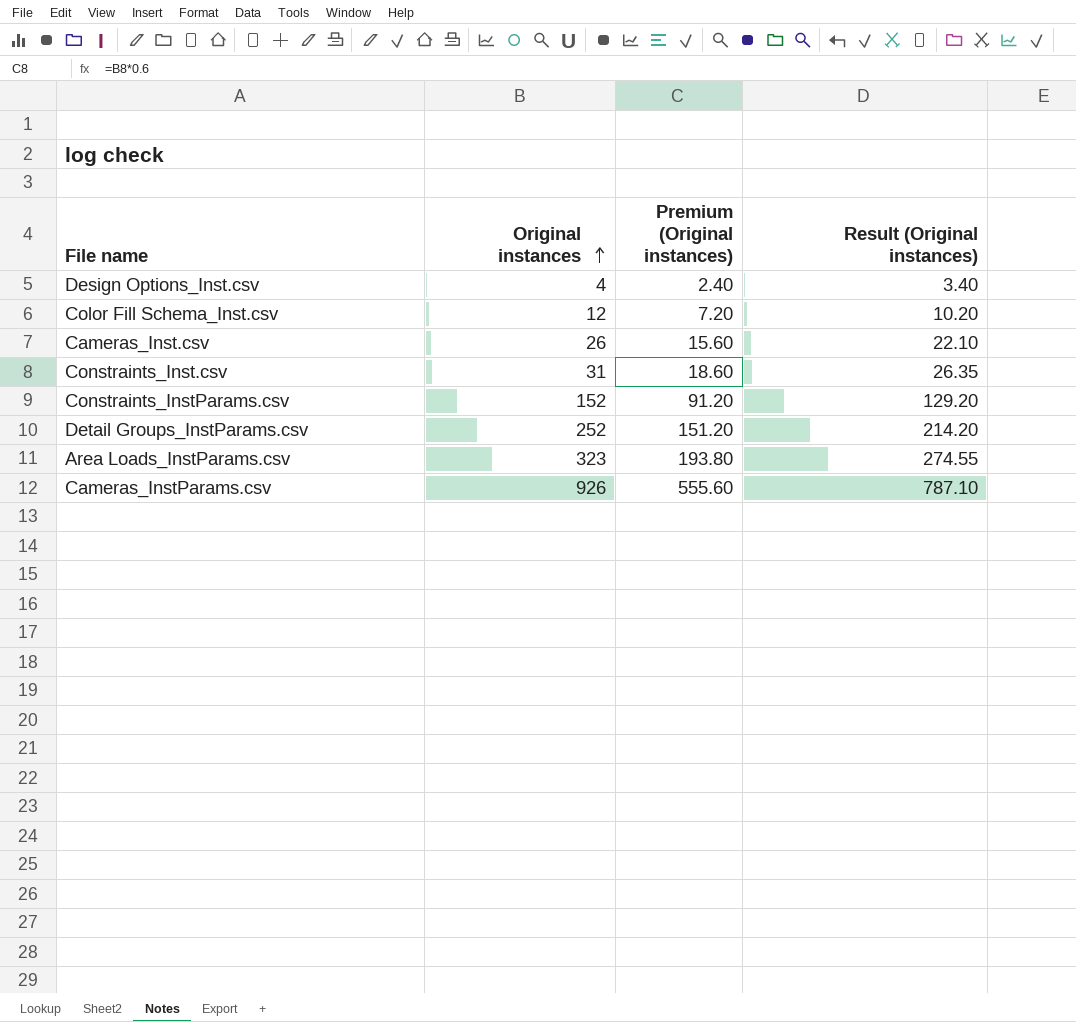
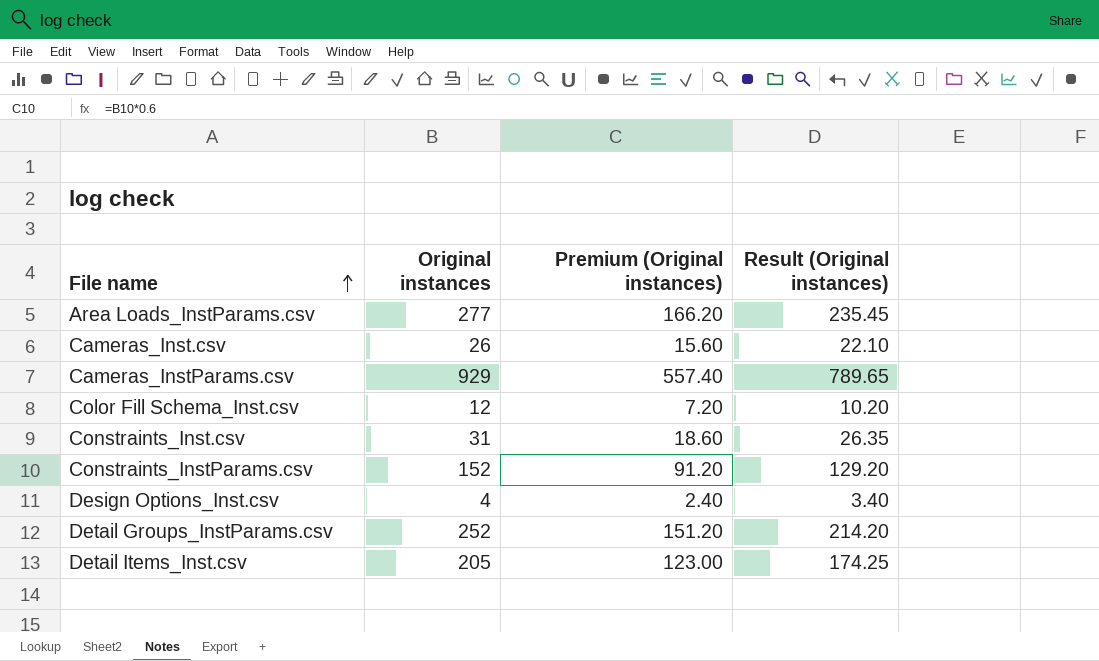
row order: Original instances ascending -> File name ascending
Area Loads_InstParams.csv | Original instances: 323 -> 277
Area Loads_InstParams.csv | Premium (Original instances): 193.80 -> 166.20
Area Loads_InstParams.csv | Result (Original instances): 274.55 -> 235.45
Cameras_InstParams.csv | Original instances: 926 -> 929
Cameras_InstParams.csv | Premium (Original instances): 555.60 -> 557.40
Cameras_InstParams.csv | Result (Original instances): 787.10 -> 789.65
row Detail Items_Inst.csv: none -> 205 | 123.00 | 174.25

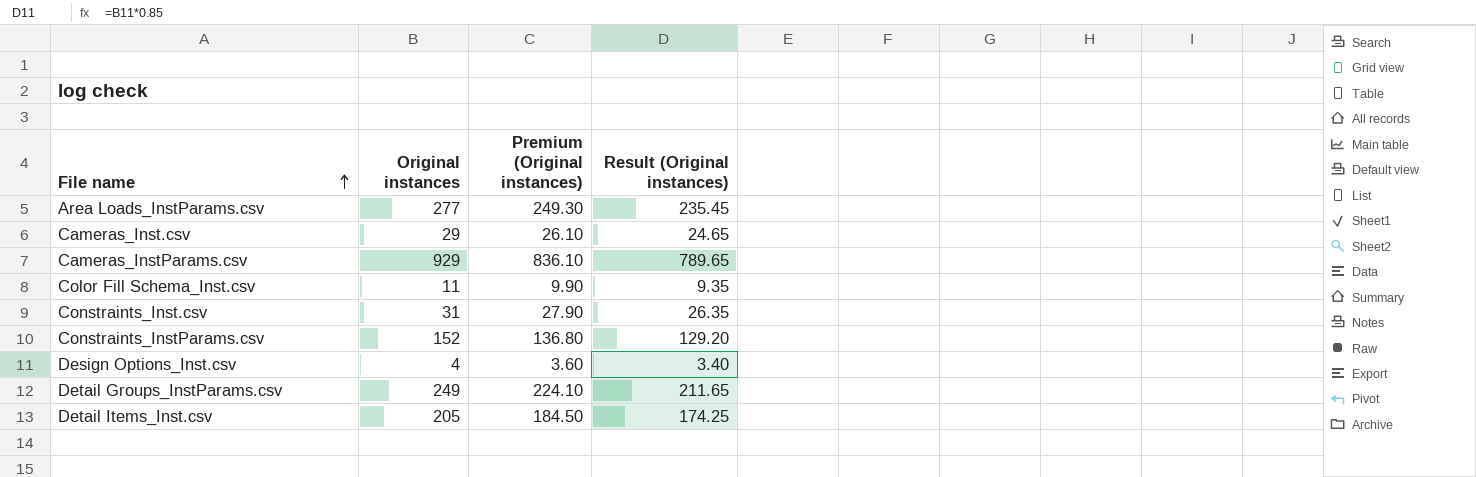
column Premium (Original instances) | formula: [Original instances] * 0.6 -> [Original instances] * 0.9
Cameras_Inst.csv | Original instances: 26 -> 29
Cameras_Inst.csv | Result (Original instances): 22.10 -> 24.65
Color Fill Schema_Inst.csv | Original instances: 12 -> 11
Color Fill Schema_Inst.csv | Result (Original instances): 10.20 -> 9.35
Detail Groups_InstParams.csv | Original instances: 252 -> 249
Detail Groups_InstParams.csv | Result (Original instances): 214.20 -> 211.65

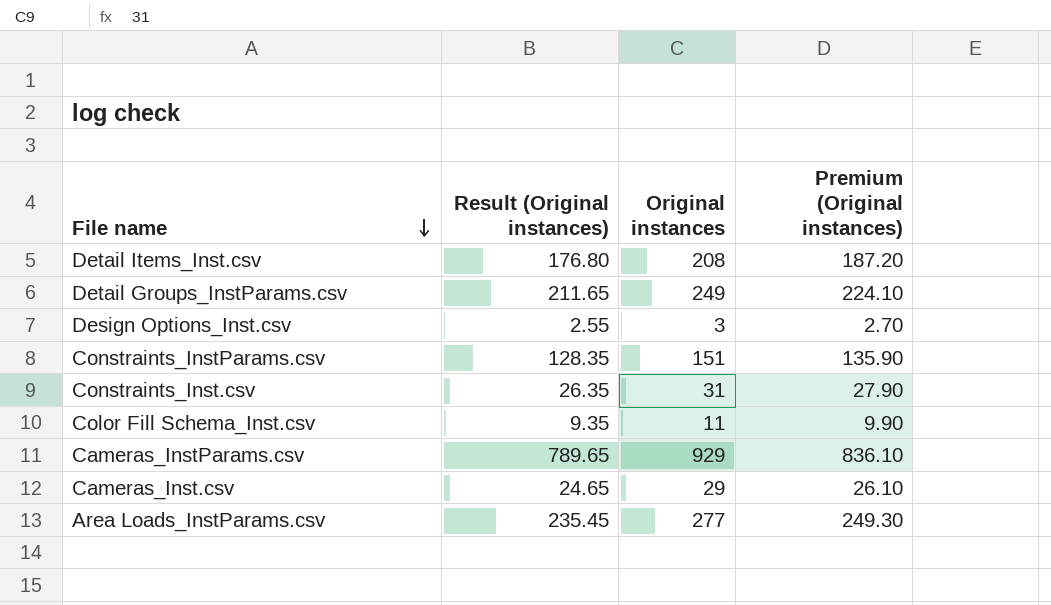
row order: File name ascending -> File name descending
column Result (Original instances) | position: 4 -> 2
Detail Items_Inst.csv | Result (Original instances): 174.25 -> 176.80
Detail Items_Inst.csv | Original instances: 205 -> 208
Detail Items_Inst.csv | Premium (Original instances): 184.50 -> 187.20
Design Options_Inst.csv | Result (Original instances): 3.40 -> 2.55
Design Options_Inst.csv | Original instances: 4 -> 3
Design Options_Inst.csv | Premium (Original instances): 3.60 -> 2.70
Constraints_InstParams.csv | Result (Original instances): 129.20 -> 128.35
Constraints_InstParams.csv | Original instances: 152 -> 151
Constraints_InstParams.csv | Premium (Original instances): 136.80 -> 135.90

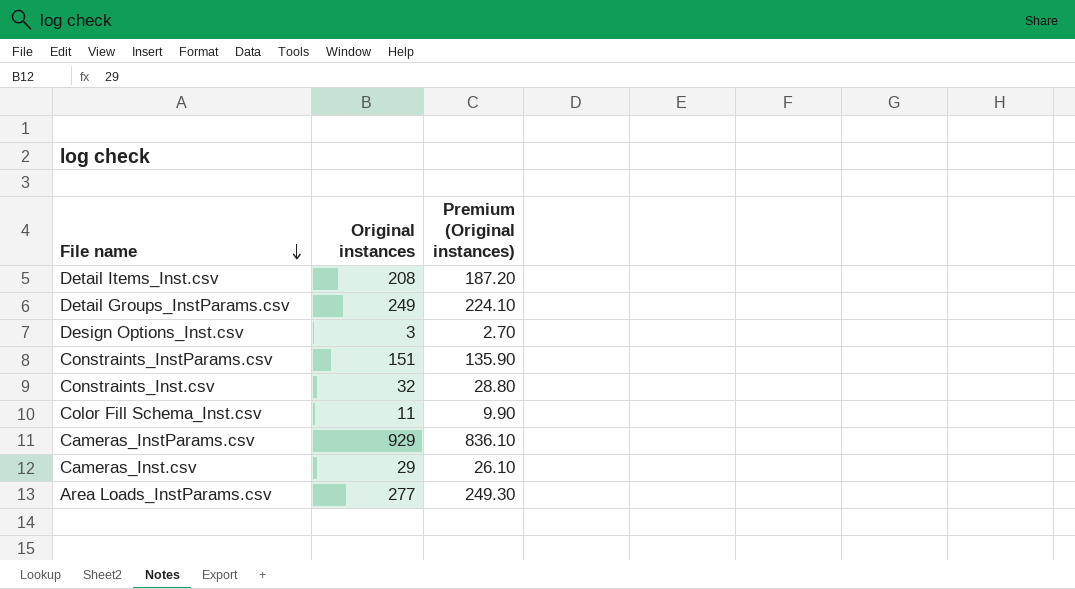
column Result (Original instances) | formula: [Original instances] * 0.85 -> none
Constraints_Inst.csv | Original instances: 31 -> 32
Constraints_Inst.csv | Premium (Original instances): 27.90 -> 28.80

